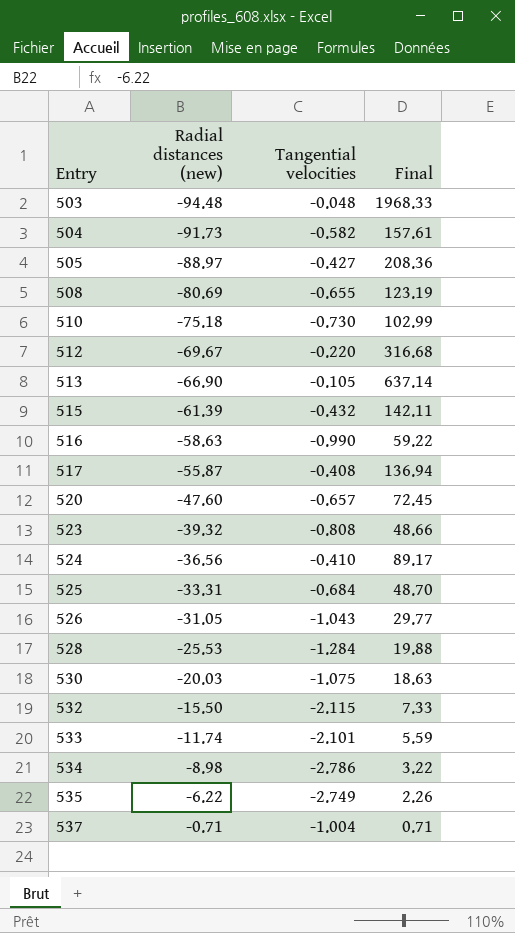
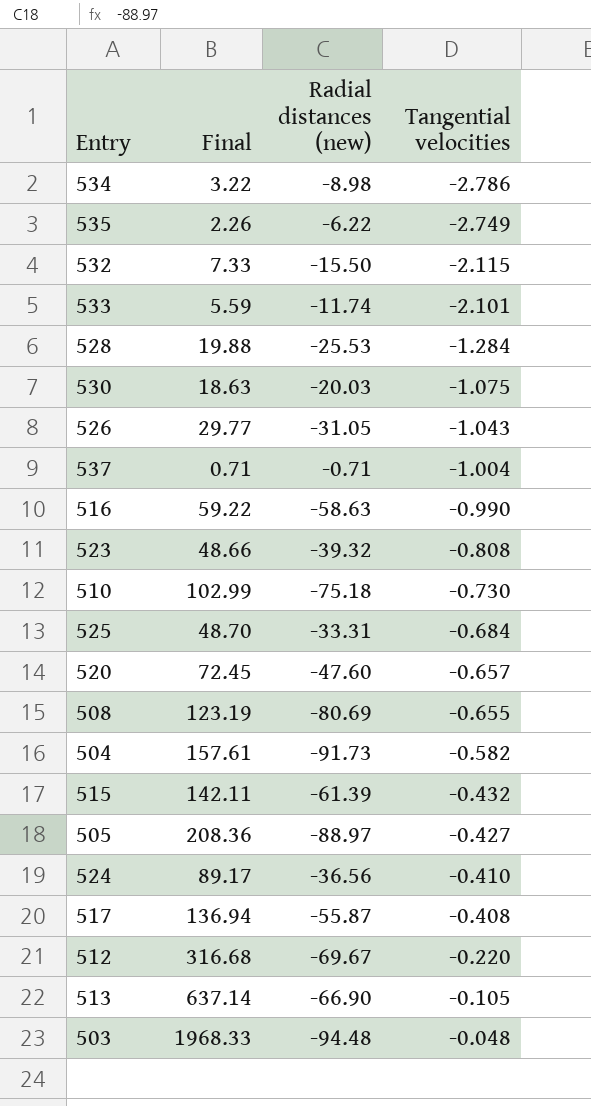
row order: Entry ascending -> Tangential velocities ascending
column Final | position: 4 -> 2

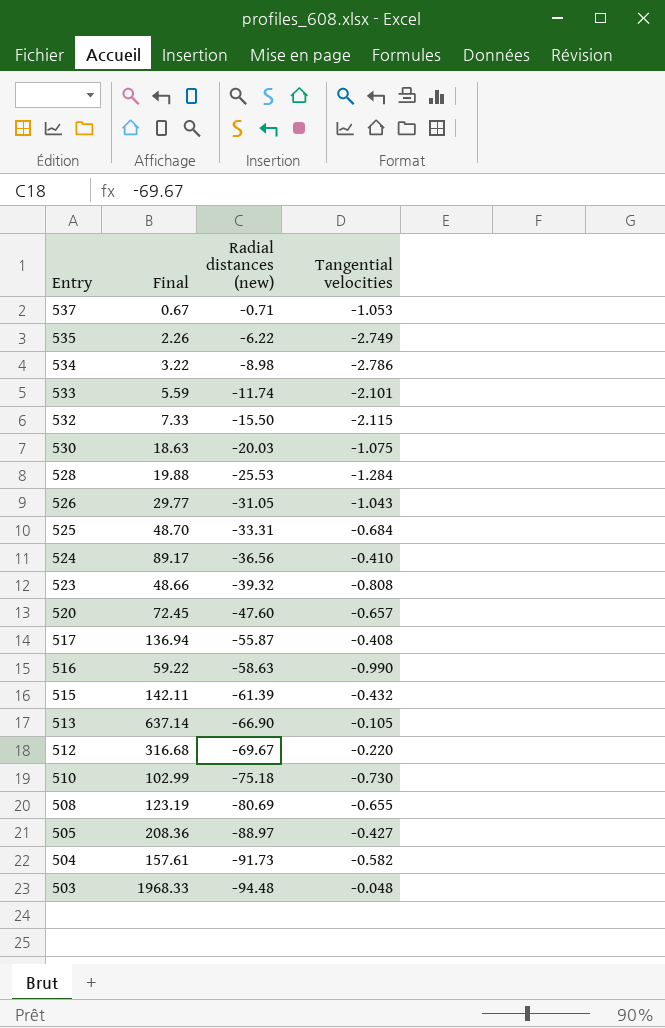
row order: Tangential velocities ascending -> Entry descending
537 | Final: 0.71 -> 0.67
537 | Tangential velocities: -1.004 -> -1.053

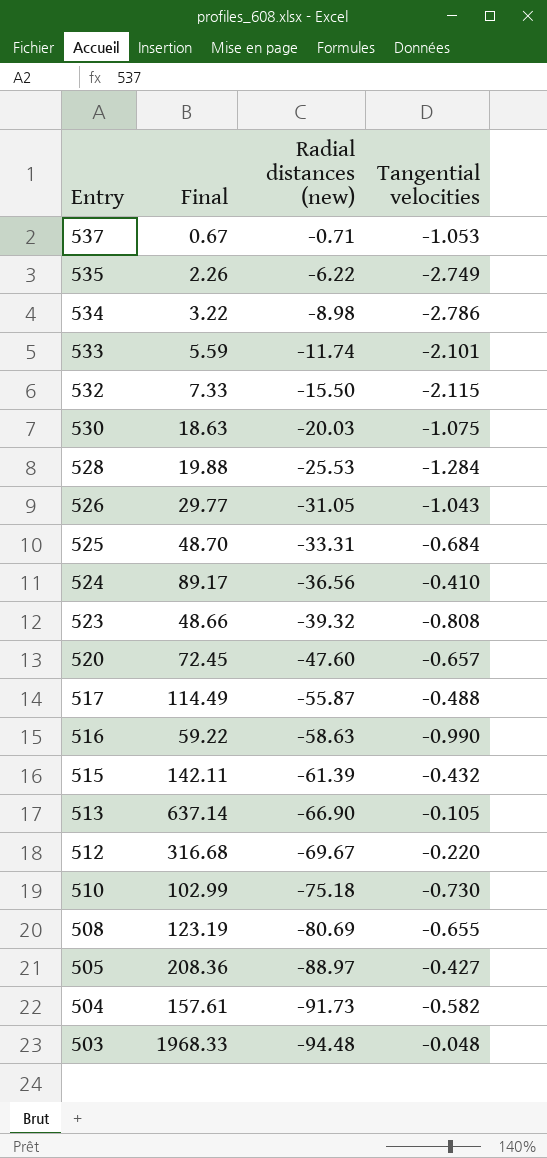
517 | Final: 136.94 -> 114.49
517 | Tangential velocities: -0.408 -> -0.488

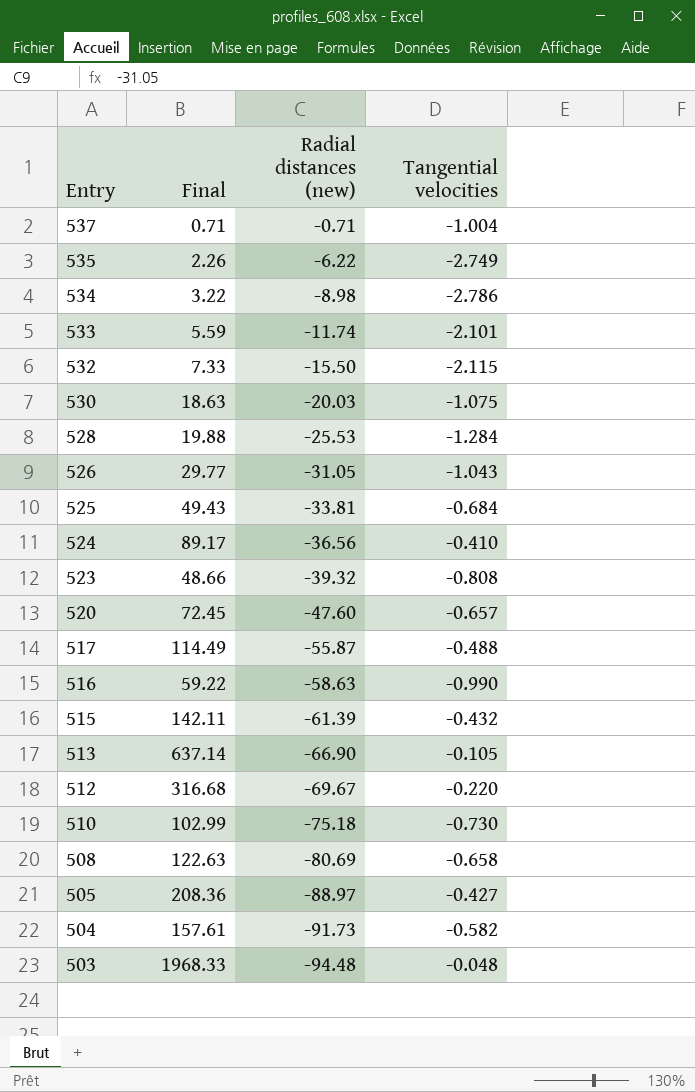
537 | Final: 0.67 -> 0.71
537 | Tangential velocities: -1.053 -> -1.004
525 | Final: 48.70 -> 49.43
525 | Radial distances (new): -33.31 -> -33.81
508 | Final: 123.19 -> 122.63
508 | Tangential velocities: -0.655 -> -0.658

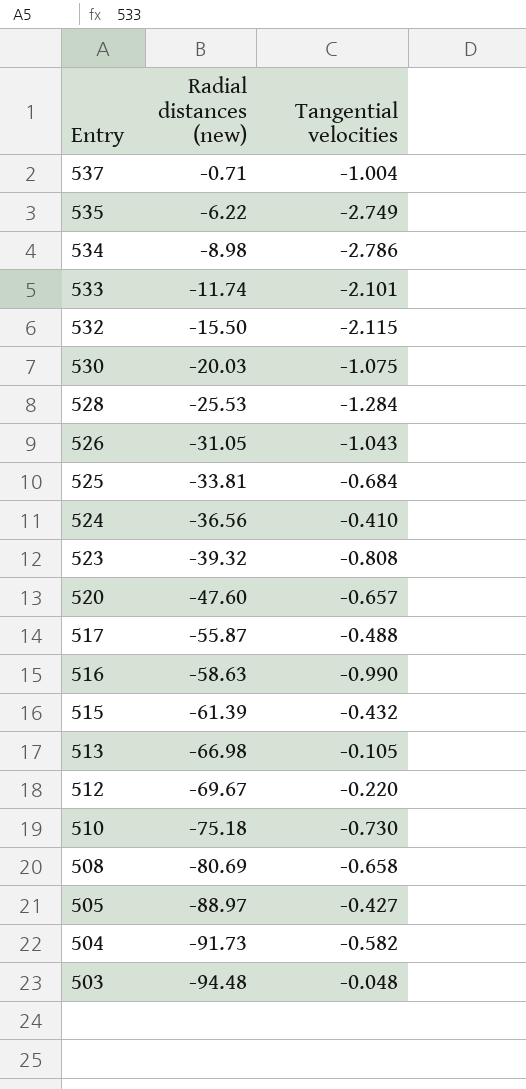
column Final | formula: [Radial distances (new)] / [Tangential velocities] -> none
513 | Radial distances (new): -66.90 -> -66.98

